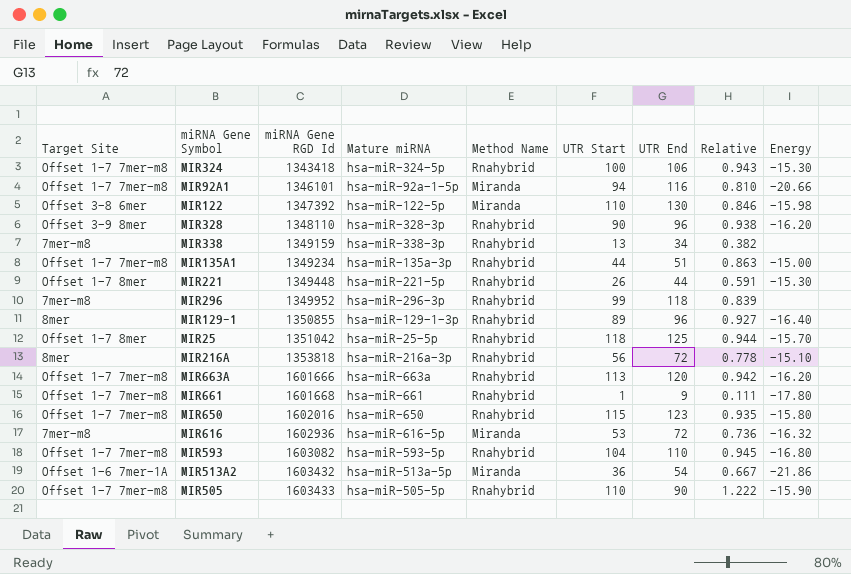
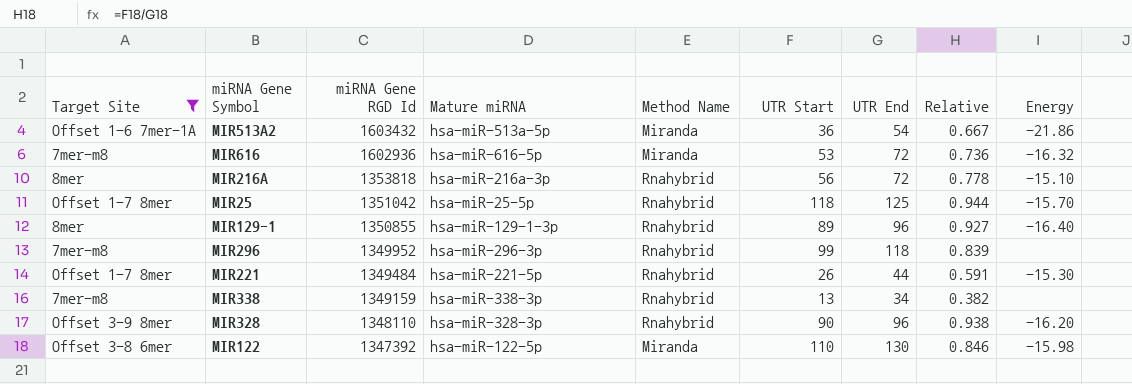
filter: none -> Target Site != Offset 1-7 7mer-m8
row order: miRNA Gene RGD Id ascending -> miRNA Gene RGD Id descending
MIR221 | miRNA Gene RGD Id: 1349448 -> 1349484

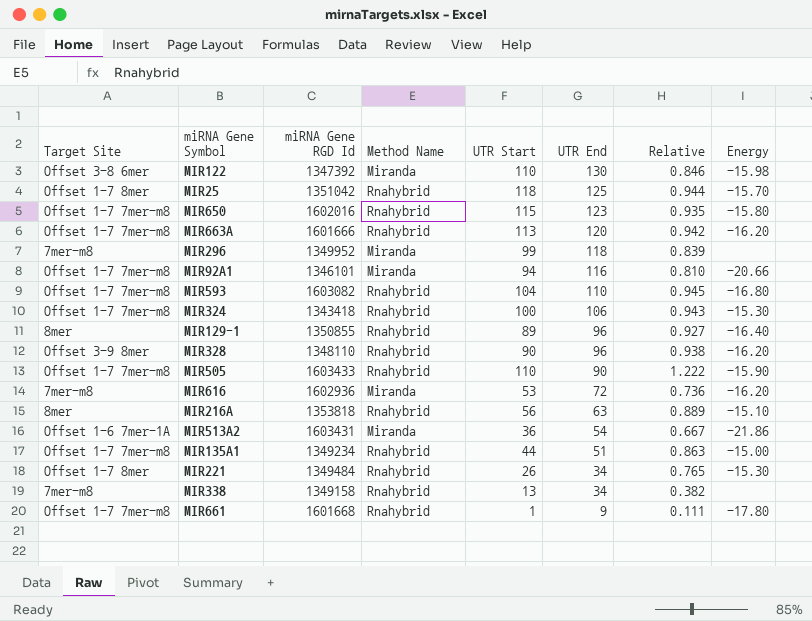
filter: Target Site != Offset 1-7 7mer-m8 -> none
row order: miRNA Gene RGD Id descending -> UTR End descending
column Mature miRNA | position: 4 -> none
MIR296 | Method Name: Rnahybrid -> Miranda
MIR616 | Energy: -16.32 -> -16.20
MIR216A | UTR End: 72 -> 63
MIR216A | Relative: 0.778 -> 0.889
MIR513A2 | miRNA Gene RGD Id: 1603432 -> 1603431
MIR221 | UTR End: 44 -> 34
MIR221 | Relative: 0.591 -> 0.765
MIR338 | miRNA Gene RGD Id: 1349159 -> 1349158

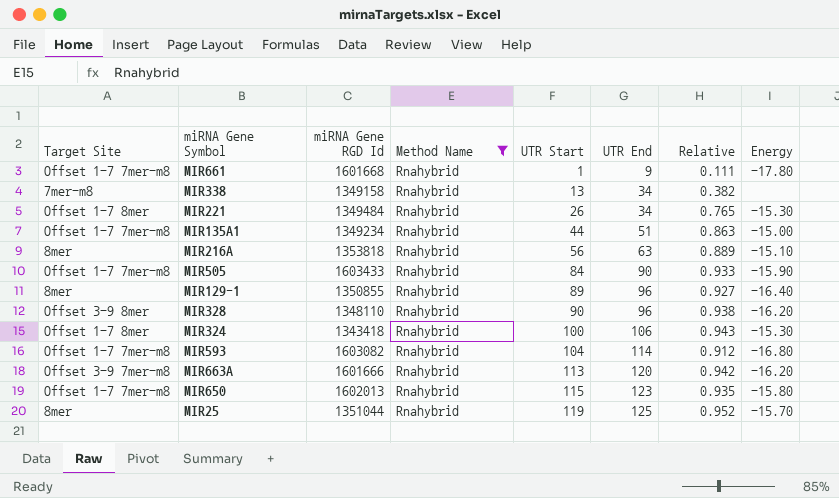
filter: none -> Method Name = Rnahybrid
row order: UTR End descending -> UTR Start ascending
MIR505 | UTR Start: 110 -> 84
MIR505 | Relative: 1.222 -> 0.933
MIR324 | Target Site: Offset 1-7 7mer-m8 -> Offset 1-7 8mer
MIR593 | UTR End: 110 -> 114
MIR593 | Relative: 0.945 -> 0.912
MIR663A | Target Site: Offset 1-7 7mer-m8 -> Offset 3-9 7mer-m8
MIR650 | miRNA Gene RGD Id: 1602016 -> 1602013
MIR25 | Target Site: Offset 1-7 8mer -> 8mer
MIR25 | miRNA Gene RGD Id: 1351042 -> 1351044
MIR25 | UTR Start: 118 -> 119
MIR25 | Relative: 0.944 -> 0.952

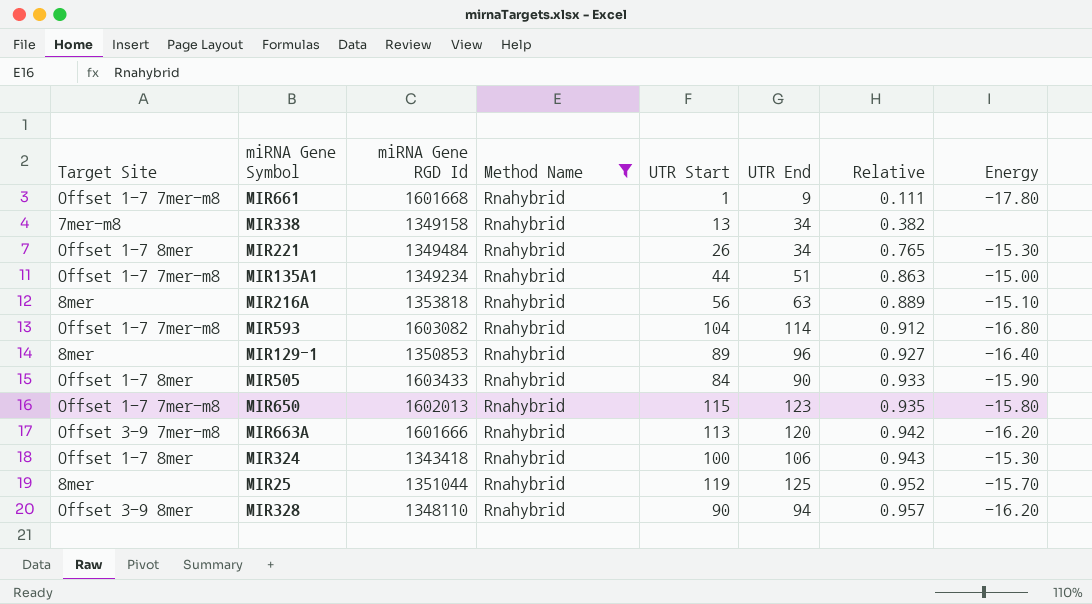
row order: UTR Start ascending -> Relative ascending
MIR129-1 | miRNA Gene RGD Id: 1350855 -> 1350853
MIR505 | Target Site: Offset 1-7 7mer-m8 -> Offset 1-7 8mer
MIR328 | UTR End: 96 -> 94
MIR328 | Relative: 0.938 -> 0.957

